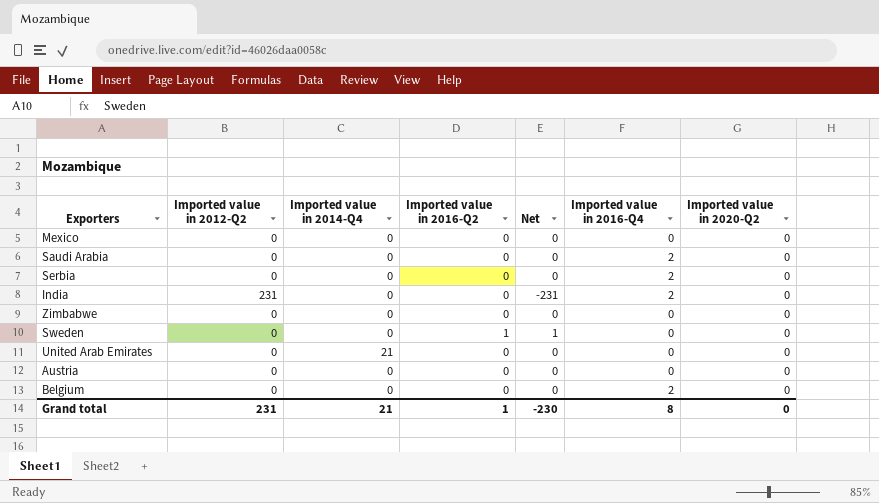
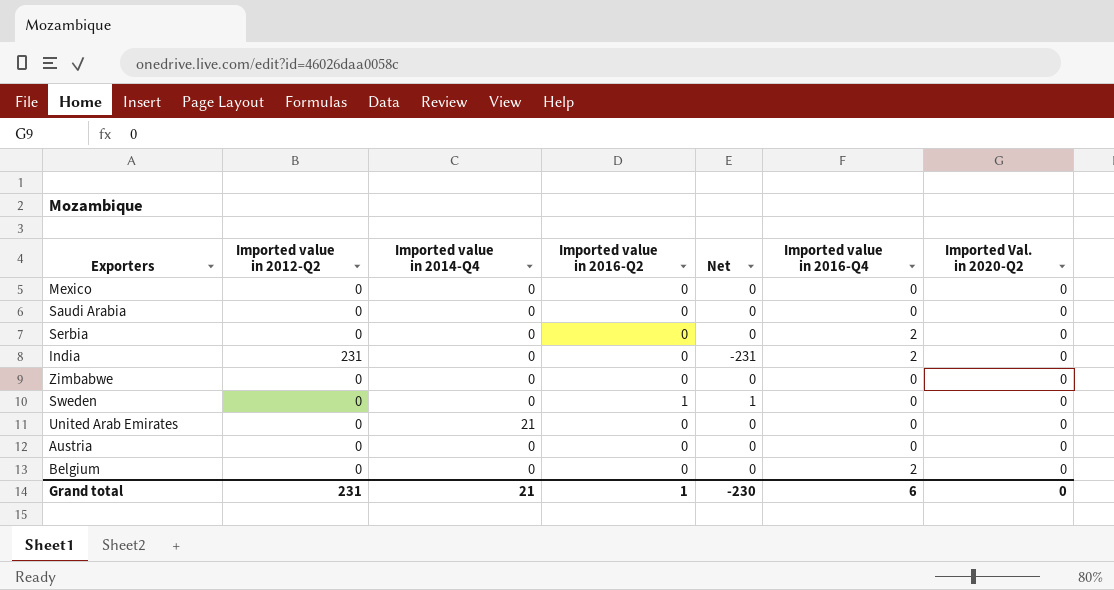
column name: Imported value in 2020-Q2 -> Imported Val. in 2020-Q2
Saudi Arabia | Imported value in 2016-Q4: 2 -> 0
Grand total | Imported value in 2016-Q4: 8 -> 6

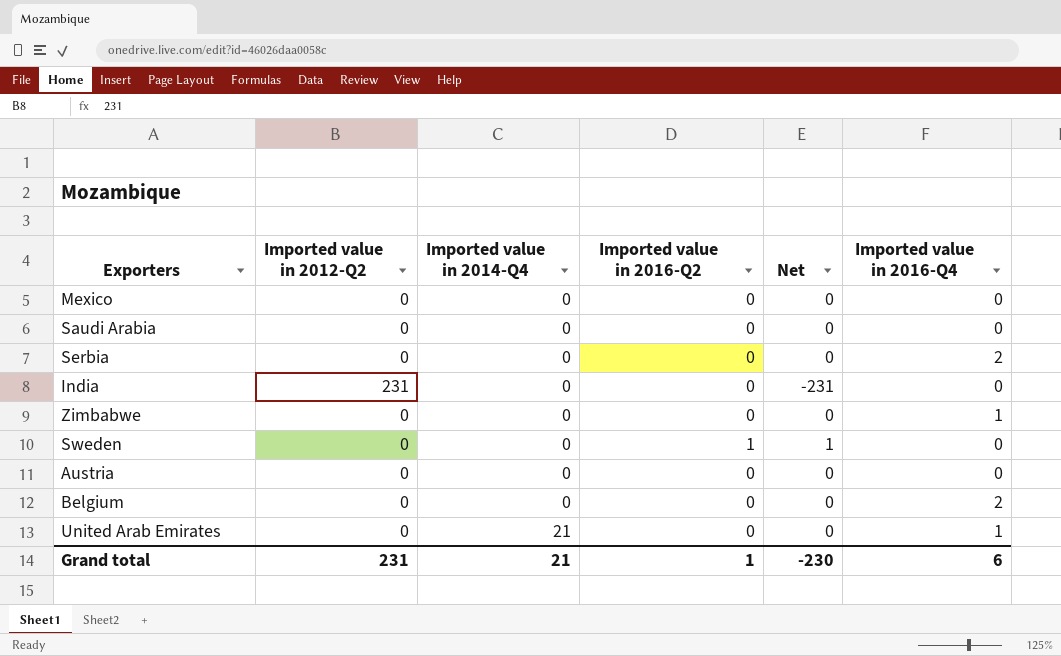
row order: none -> Imported value in 2014-Q4 ascending
column Imported Val. in 2020-Q2 | position: 7 -> none
India | Imported value in 2016-Q4: 2 -> 0
Zimbabwe | Imported value in 2016-Q4: 0 -> 1
United Arab Emirates | Imported value in 2016-Q4: 0 -> 1

